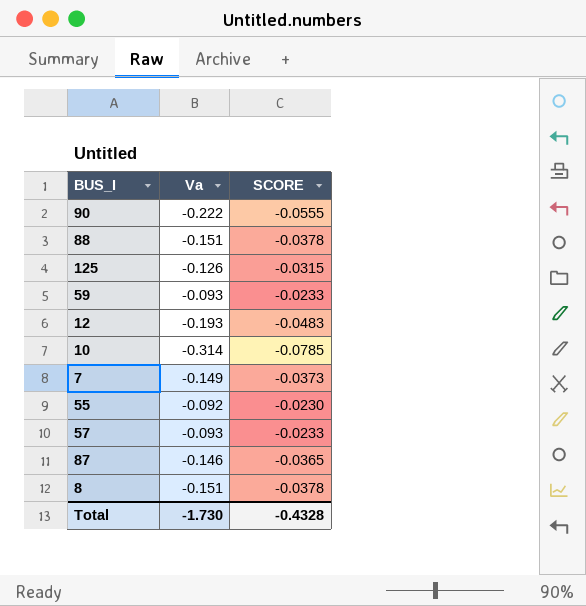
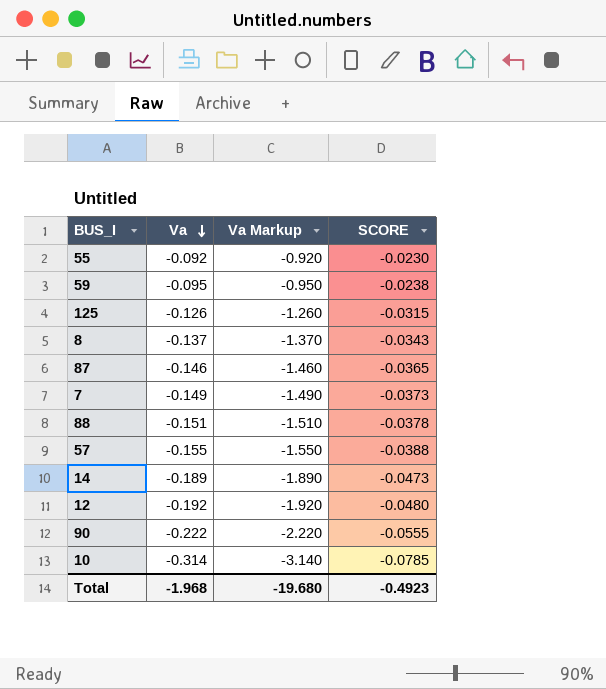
row order: none -> Va descending
column Va Markup | formula: none -> [Va] * 10
59 | Va: -0.093 -> -0.095
59 | SCORE: -0.0233 -> -0.0238
8 | Va: -0.151 -> -0.137
8 | SCORE: -0.0378 -> -0.0343
57 | Va: -0.093 -> -0.155
57 | SCORE: -0.0233 -> -0.0388
row 14: none -> -0.189 | -1.890 | -0.0473
12 | Va: -0.193 -> -0.192
12 | SCORE: -0.0483 -> -0.0480
Total | Va: -1.730 -> -1.968
Total | SCORE: -0.4328 -> -0.4923

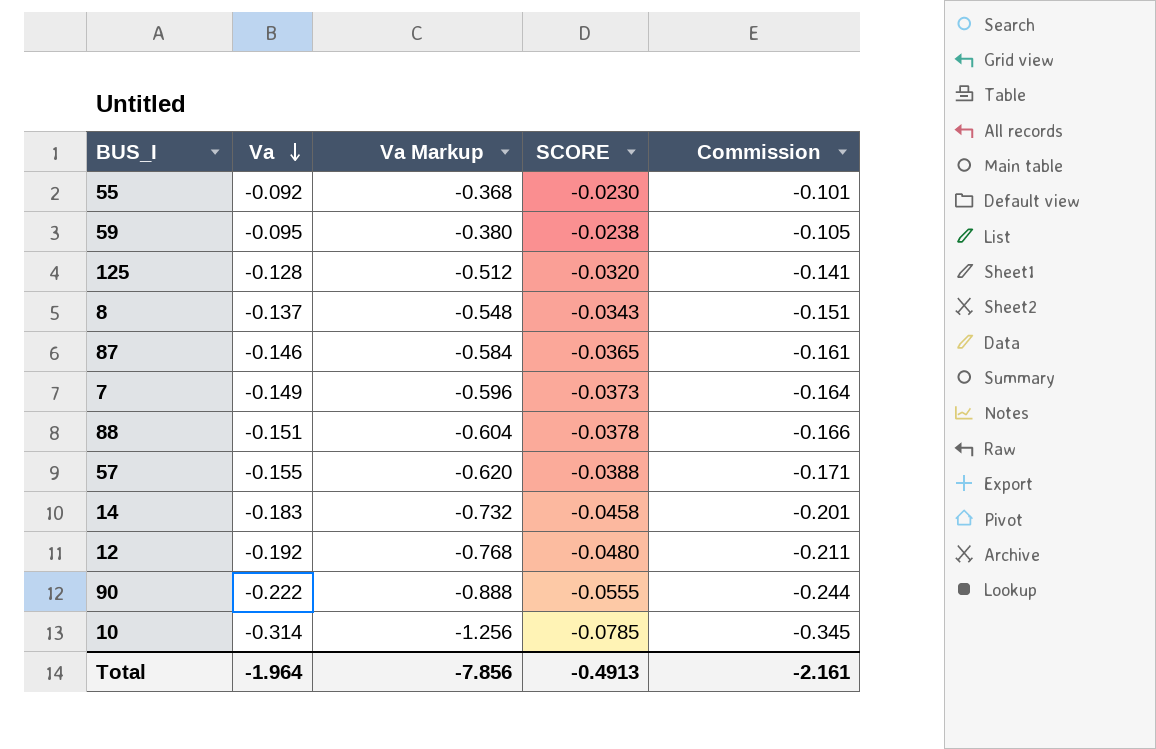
column Va Markup | formula: [Va] * 10 -> [Va] * 4
column Commission | formula: none -> [Va] * 1.1
125 | Va: -0.126 -> -0.128
125 | SCORE: -0.0315 -> -0.0320
14 | Va: -0.189 -> -0.183
14 | SCORE: -0.0473 -> -0.0458
Total | Va: -1.968 -> -1.964
Total | Va Markup: -19.680 -> -7.856
Total | SCORE: -0.4923 -> -0.4913

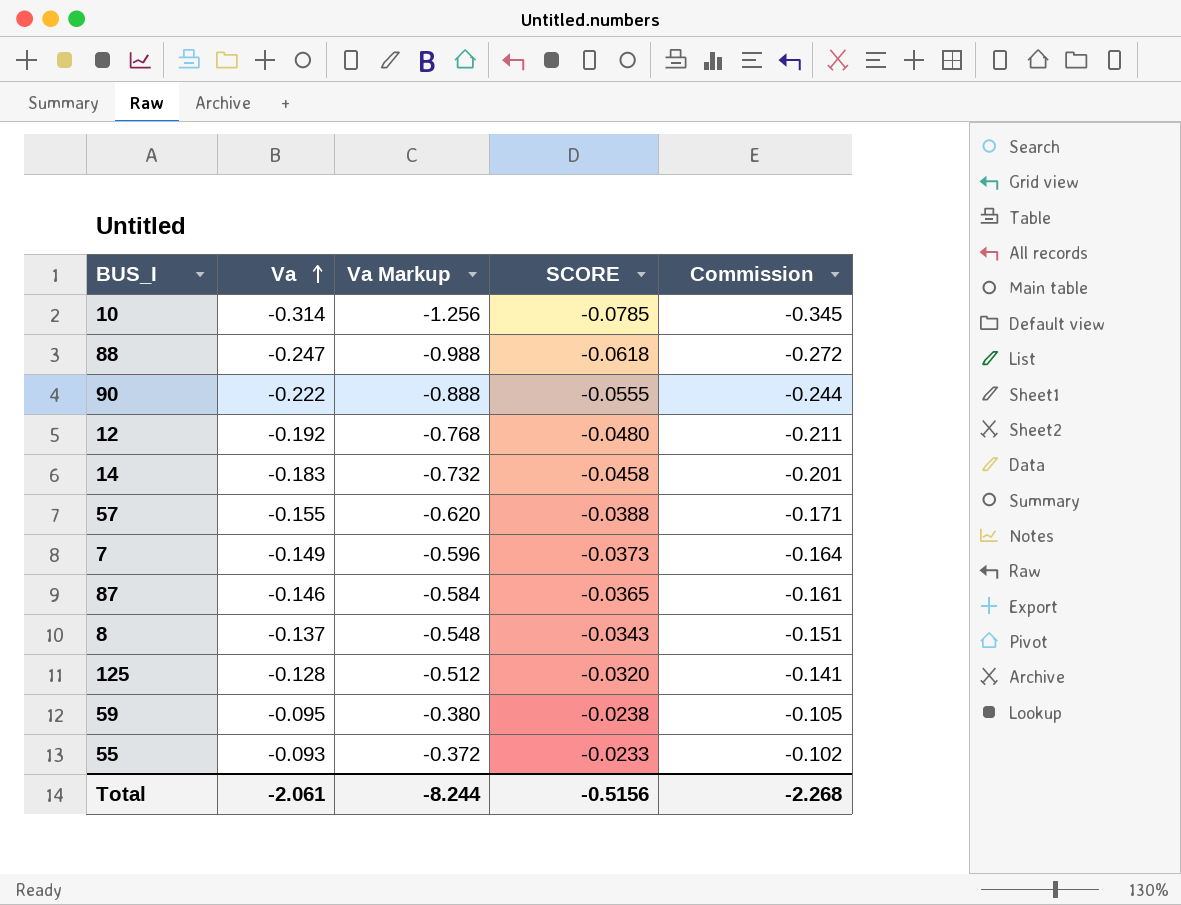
row order: Va descending -> Va ascending
88 | Va: -0.151 -> -0.247
88 | Va Markup: -0.604 -> -0.988
88 | SCORE: -0.0378 -> -0.0618
88 | Commission: -0.166 -> -0.272
55 | Va: -0.092 -> -0.093
55 | Va Markup: -0.368 -> -0.372
55 | SCORE: -0.0230 -> -0.0233
55 | Commission: -0.101 -> -0.102
Total | Va: -1.964 -> -2.061
Total | Va Markup: -7.856 -> -8.244
Total | SCORE: -0.4913 -> -0.5156
Total | Commission: -2.161 -> -2.268

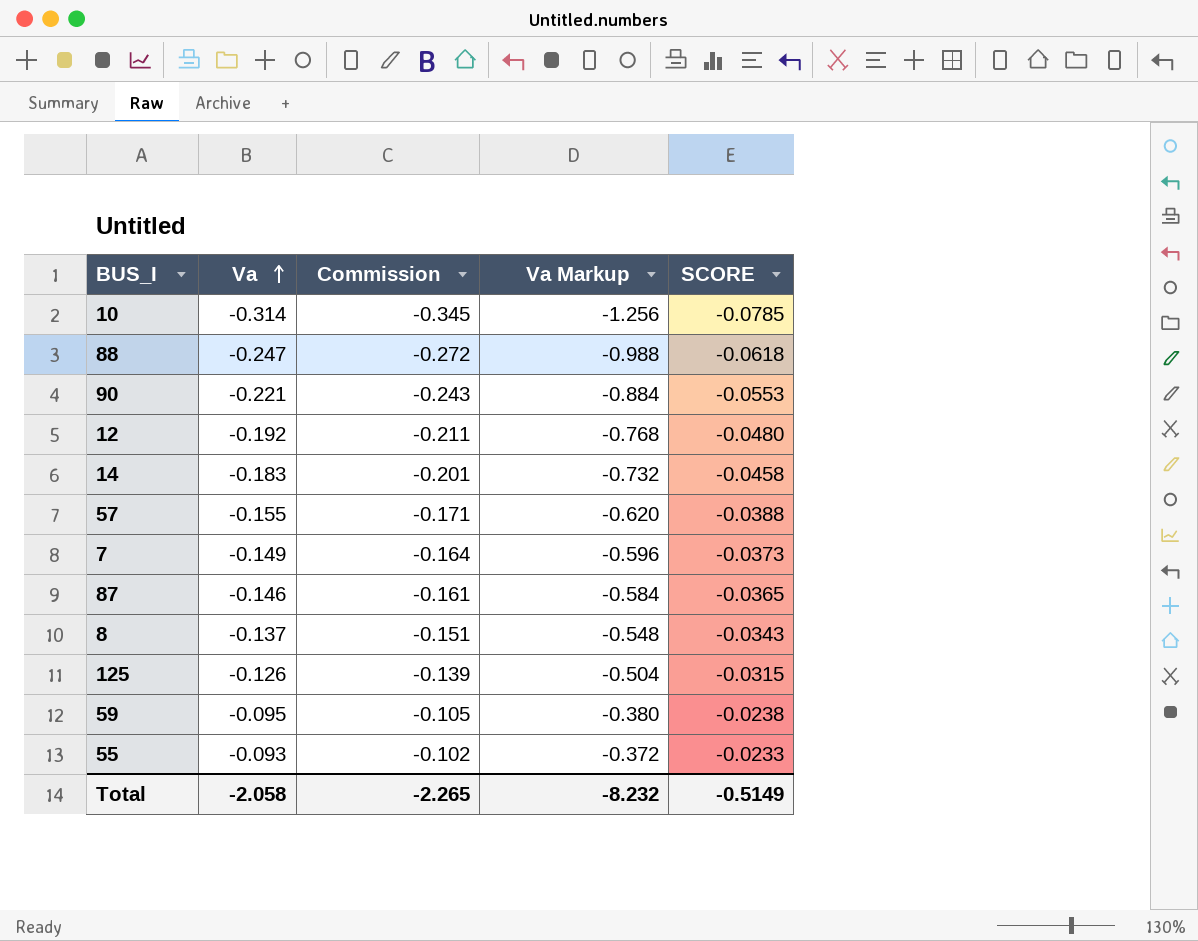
column Commission | position: 5 -> 3
90 | Va: -0.222 -> -0.221
90 | Commission: -0.244 -> -0.243
90 | Va Markup: -0.888 -> -0.884
90 | SCORE: -0.0555 -> -0.0553
125 | Va: -0.128 -> -0.126
125 | Commission: -0.141 -> -0.139
125 | Va Markup: -0.512 -> -0.504
125 | SCORE: -0.0320 -> -0.0315
Total | Va: -2.061 -> -2.058
Total | Commission: -2.268 -> -2.265
Total | Va Markup: -8.244 -> -8.232
Total | SCORE: -0.5156 -> -0.5149

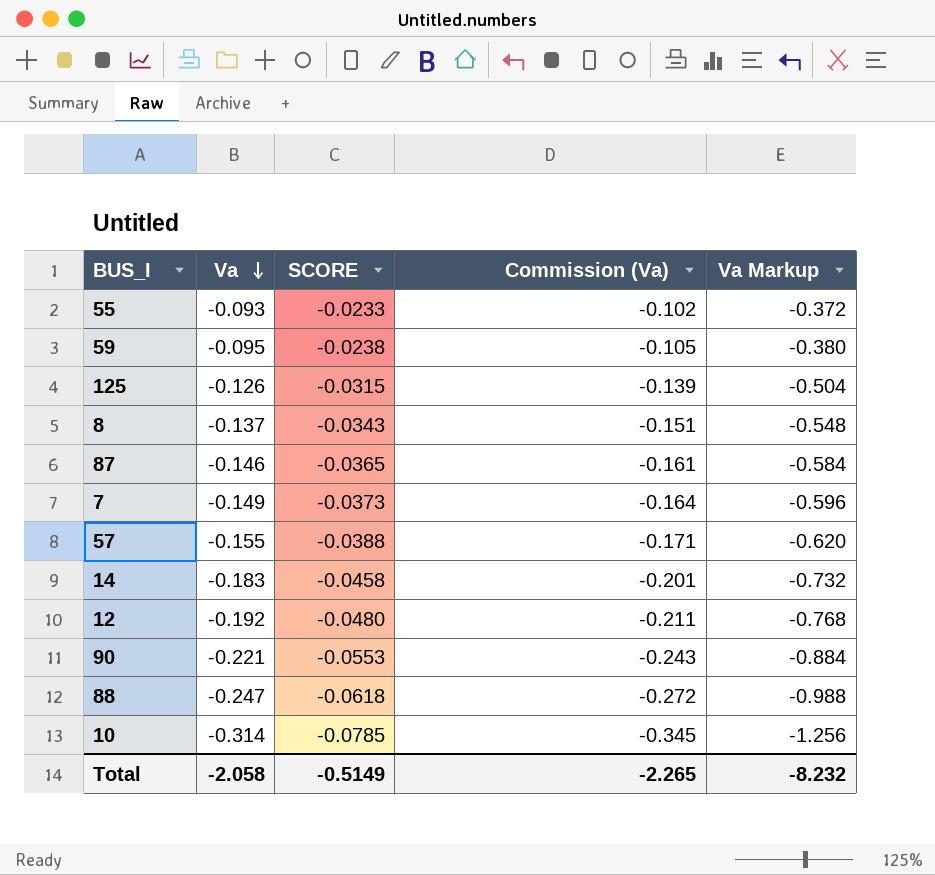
row order: Va ascending -> Va descending
column SCORE | position: 5 -> 3
column name: Commission -> Commission (Va)

